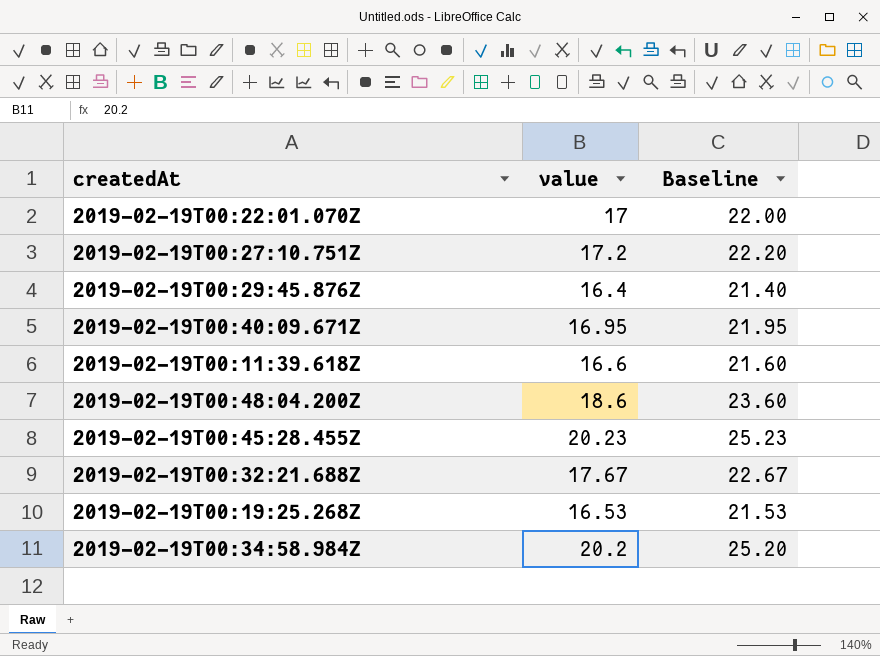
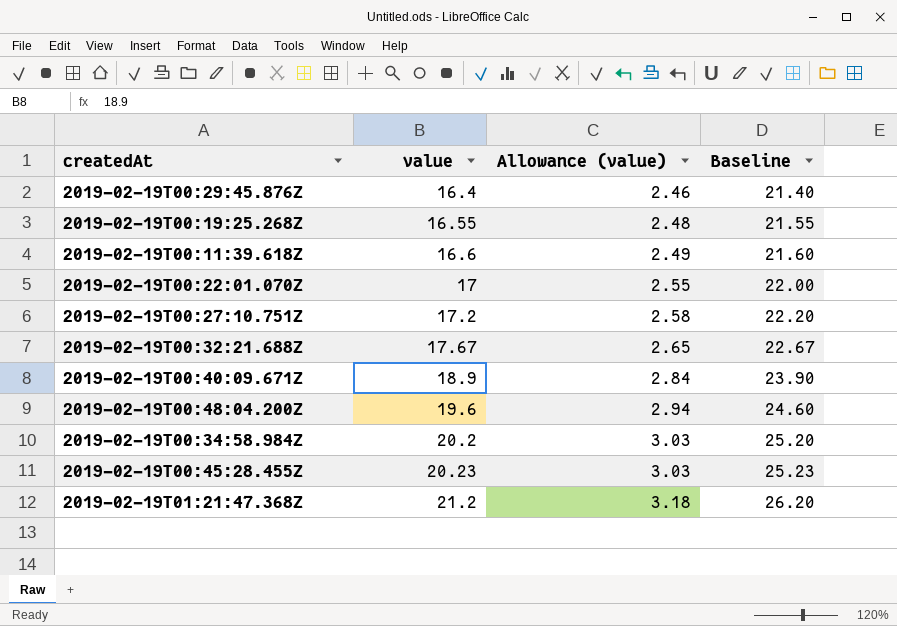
row order: none -> value ascending
column Allowance (value) | formula: none -> [value] * 0.15
2019-02-19T00:19:25.268Z | value: 16.53 -> 16.55
2019-02-19T00:19:25.268Z | Baseline: 21.53 -> 21.55
2019-02-19T00:40:09.671Z | value: 16.95 -> 18.9
2019-02-19T00:40:09.671Z | Baseline: 21.95 -> 23.90
2019-02-19T00:48:04.200Z | value: 18.6 -> 19.6
2019-02-19T00:48:04.200Z | Baseline: 23.60 -> 24.60
row 2019-02-19T01:21:47.368Z: none -> 21.2 | 3.18 | 26.20

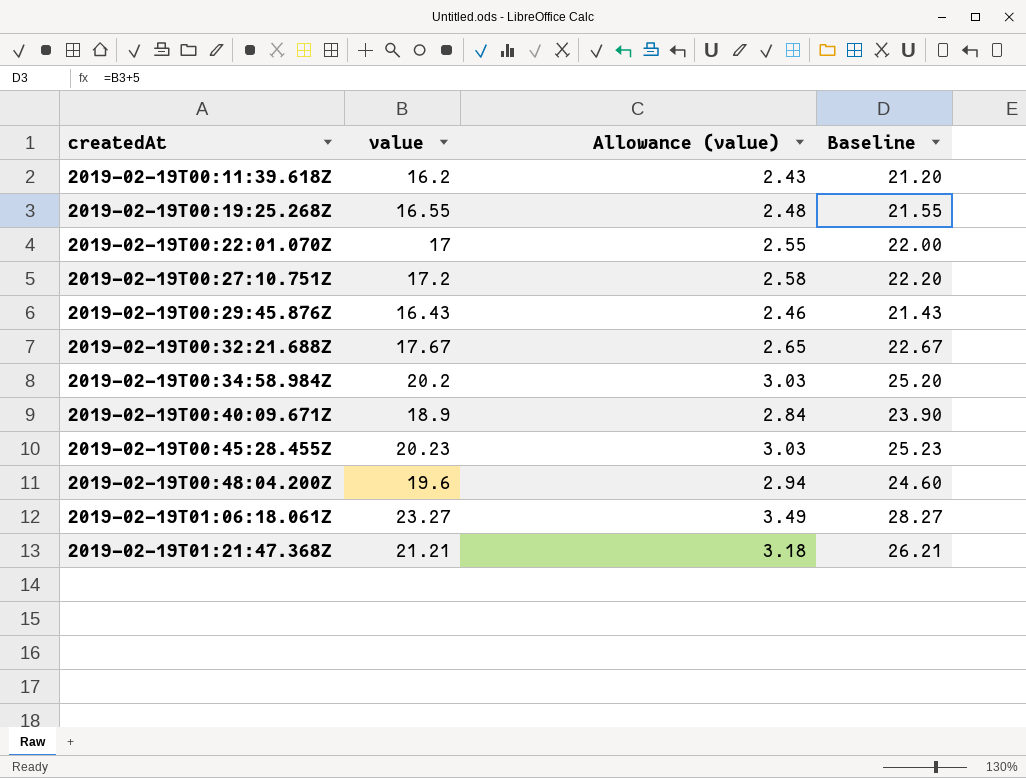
row order: value ascending -> createdAt ascending
2019-02-19T00:11:39.618Z | value: 16.6 -> 16.2
2019-02-19T00:11:39.618Z | Allowance (value): 2.49 -> 2.43
2019-02-19T00:11:39.618Z | Baseline: 21.60 -> 21.20
2019-02-19T00:29:45.876Z | value: 16.4 -> 16.43
2019-02-19T00:29:45.876Z | Baseline: 21.40 -> 21.43
row 2019-02-19T01:06:18.061Z: none -> 23.27 | 3.49 | 28.27
2019-02-19T01:21:47.368Z | value: 21.2 -> 21.21
2019-02-19T01:21:47.368Z | Baseline: 26.20 -> 26.21

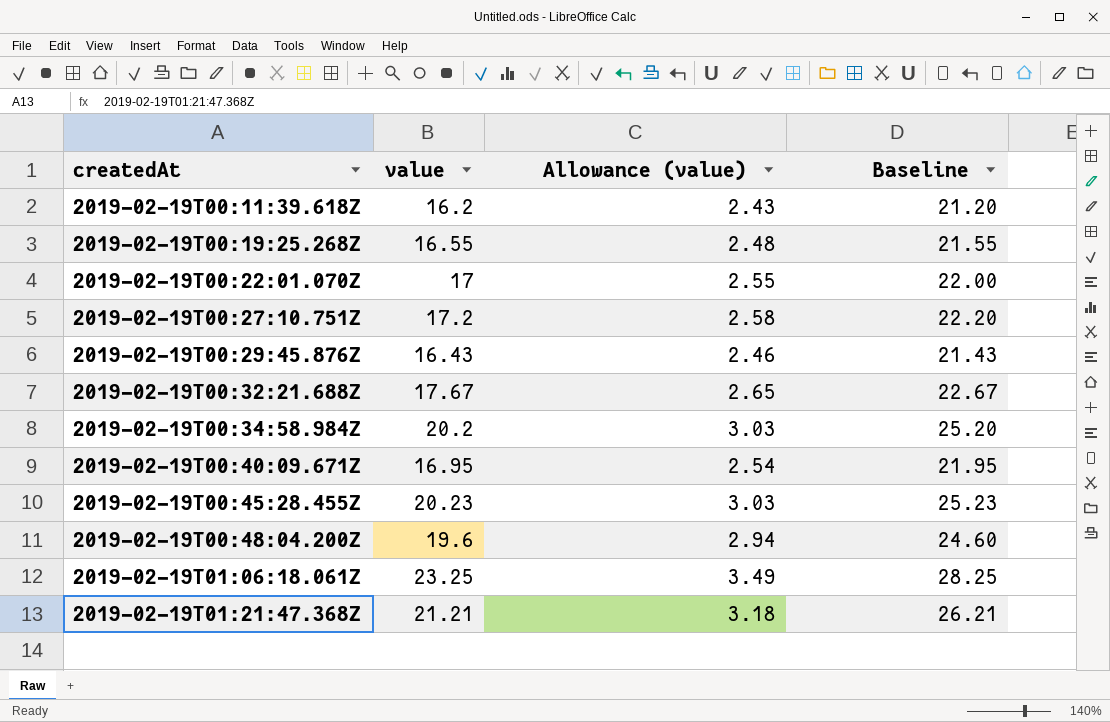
2019-02-19T00:40:09.671Z | value: 18.9 -> 16.95
2019-02-19T00:40:09.671Z | Allowance (value): 2.84 -> 2.54
2019-02-19T00:40:09.671Z | Baseline: 23.90 -> 21.95
2019-02-19T01:06:18.061Z | value: 23.27 -> 23.25
2019-02-19T01:06:18.061Z | Baseline: 28.27 -> 28.25

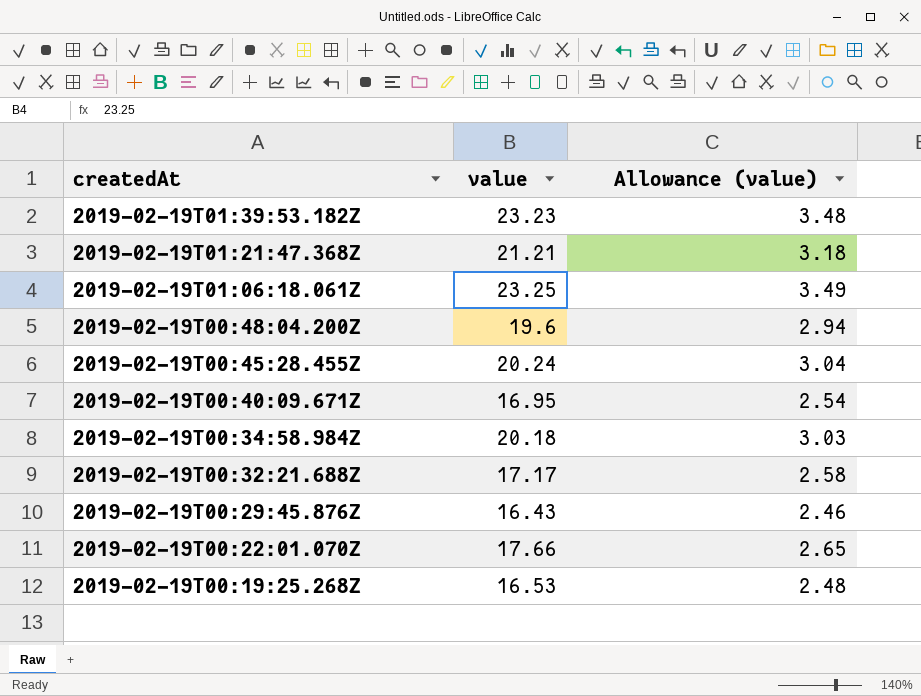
row order: createdAt ascending -> createdAt descending
column Baseline | formula: [value] + 5 -> none
row 2019-02-19T00:11:39.618Z: 16.2 | 2.43 | 21.20 -> none
row 2019-02-19T00:27:10.751Z: 17.2 | 2.58 | 22.20 -> none
row 2019-02-19T01:39:53.182Z: none -> 23.23 | 3.48
2019-02-19T00:45:28.455Z | value: 20.23 -> 20.24
2019-02-19T00:45:28.455Z | Allowance (value): 3.03 -> 3.04
2019-02-19T00:34:58.984Z | value: 20.2 -> 20.18
2019-02-19T00:32:21.688Z | value: 17.67 -> 17.17
2019-02-19T00:32:21.688Z | Allowance (value): 2.65 -> 2.58
2019-02-19T00:22:01.070Z | value: 17 -> 17.66
2019-02-19T00:22:01.070Z | Allowance (value): 2.55 -> 2.65
2019-02-19T00:19:25.268Z | value: 16.55 -> 16.53

